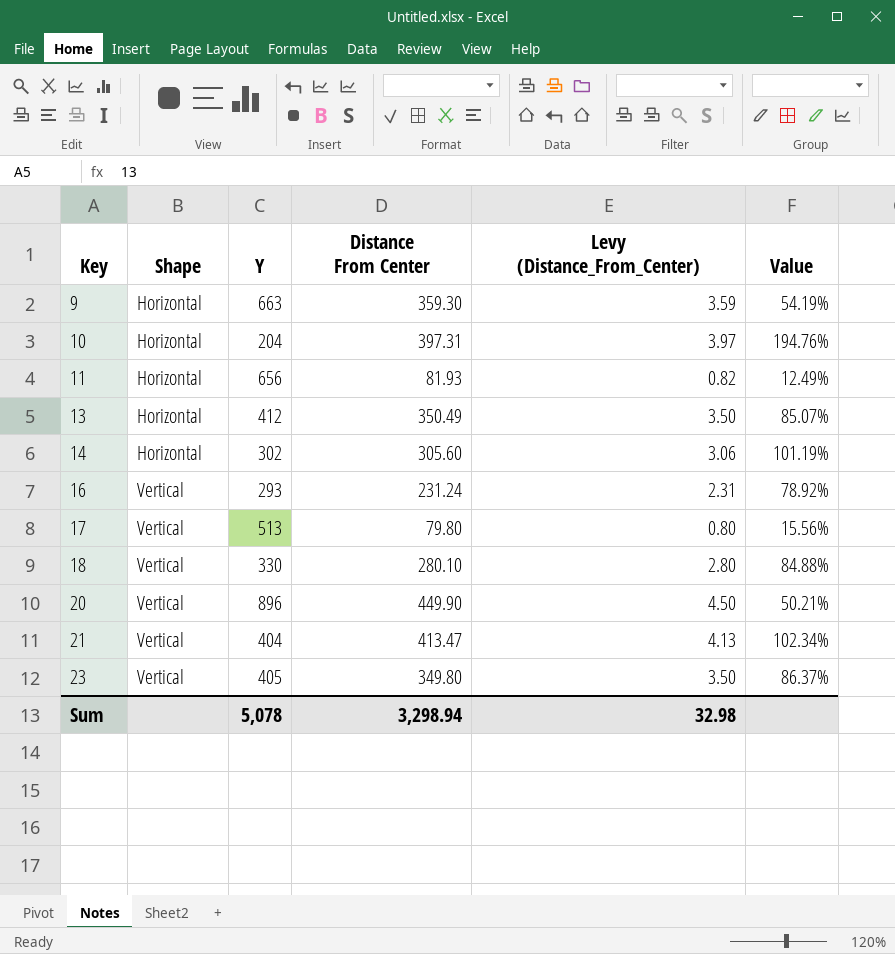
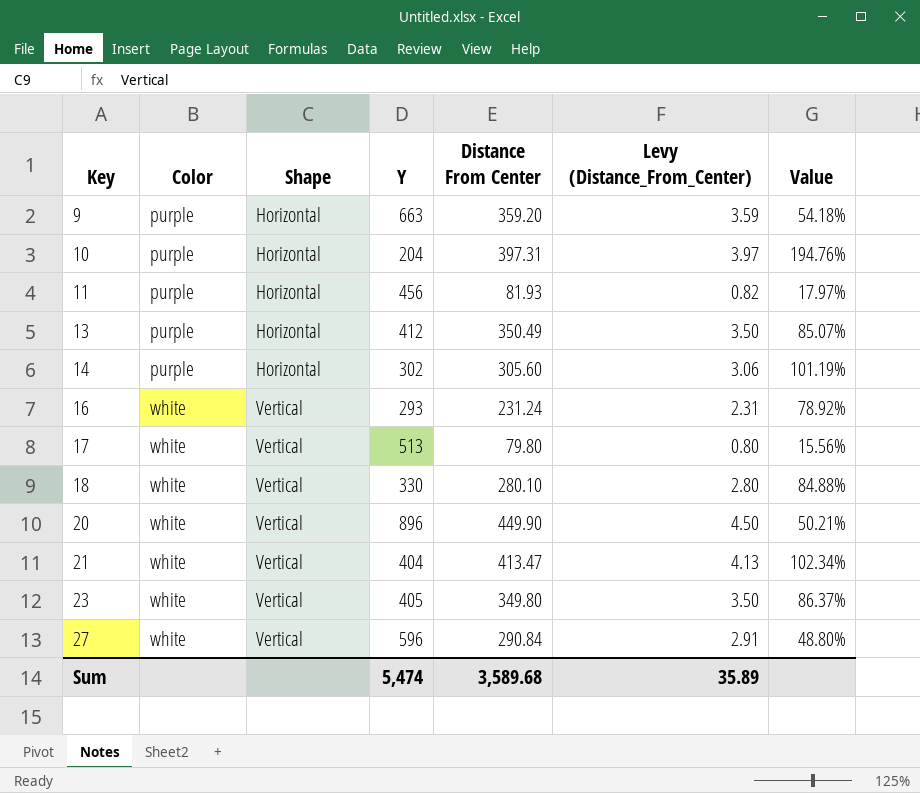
column Color | position: none -> 2
9 | Distance From Center: 359.30 -> 359.20
9 | Value: 54.19% -> 54.18%
11 | Y: 656 -> 456
11 | Value: 12.49% -> 17.97%
row 27: none -> white | Vertical | 596 | 290.84 | 2.91 | 48.80%
Sum | Y: 5,078 -> 5,474
Sum | Distance From Center: 3,298.94 -> 3,589.68
Sum | Levy (Distance_From_Center): 32.98 -> 35.89

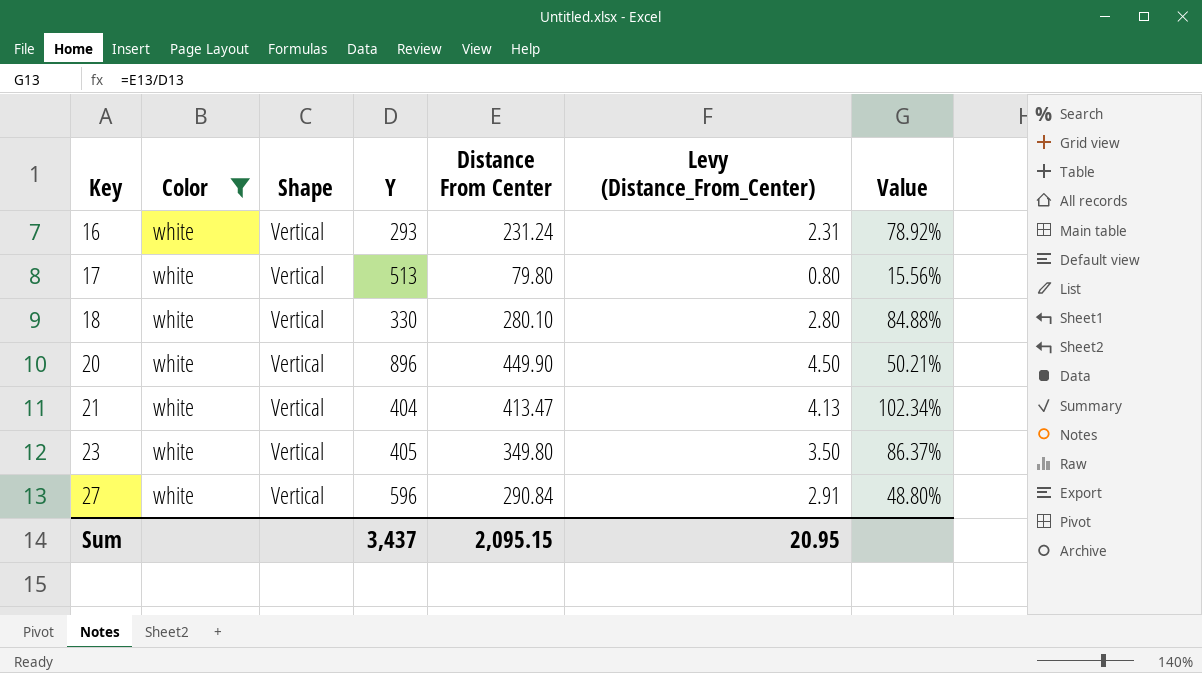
filter: none -> Color = white
Sum | Y: 5,474 -> 3,437
Sum | Distance From Center: 3,589.68 -> 2,095.15
Sum | Levy (Distance_From_Center): 35.89 -> 20.95

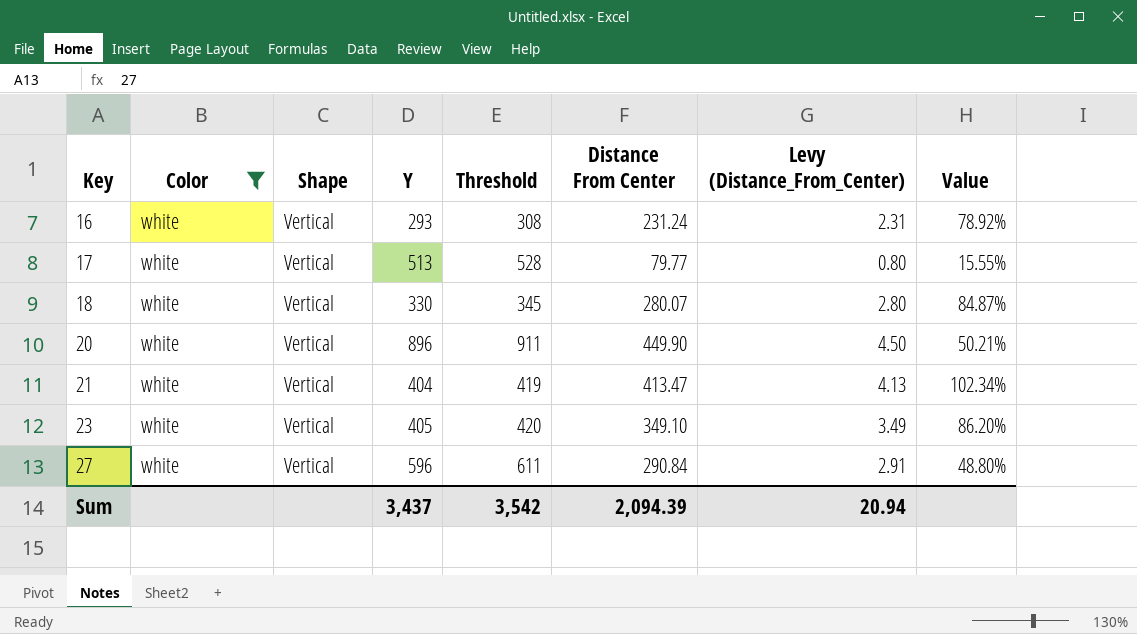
column Threshold | formula: none -> [Y] + 15
17 | Distance From Center: 79.80 -> 79.77
17 | Value: 15.56% -> 15.55%
18 | Distance From Center: 280.10 -> 280.07
18 | Value: 84.88% -> 84.87%
23 | Distance From Center: 349.80 -> 349.10
23 | Levy (Distance_From_Center): 3.50 -> 3.49
23 | Value: 86.37% -> 86.20%
Sum | Distance From Center: 2,095.15 -> 2,094.39
Sum | Levy (Distance_From_Center): 20.95 -> 20.94

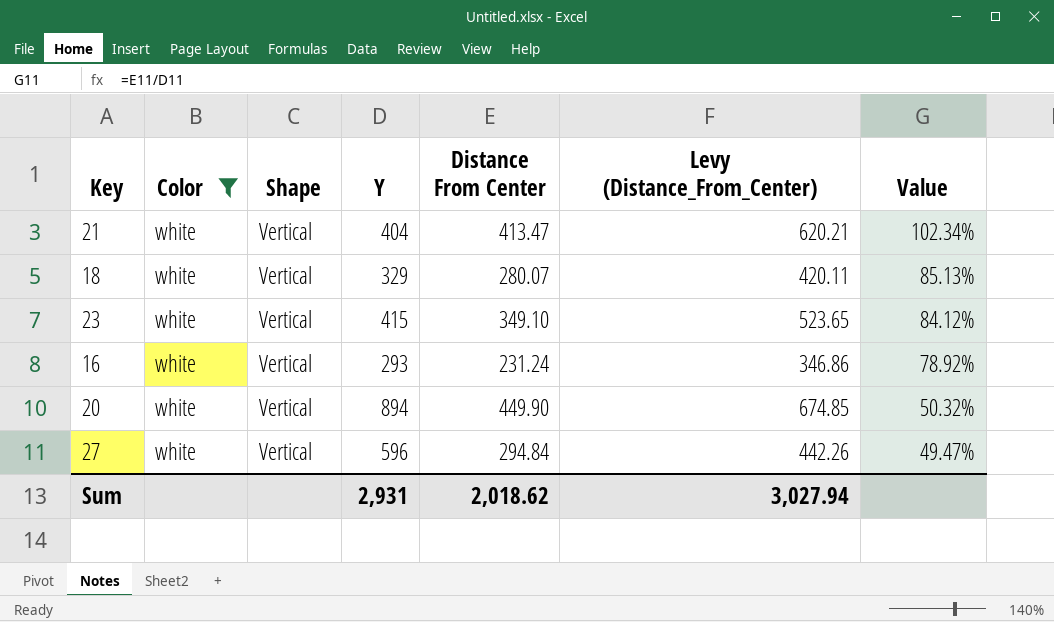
row order: Key ascending -> Value descending
column Threshold | formula: [Y] + 15 -> none
column Levy (Distance_From_Center) | formula: [Distance From Center] * 0.01 -> [Distance From Center] * 1.5
row 17: white | Vertical | 513 | 528 | 79.77 | 0.80 | 15.55% -> none
18 | Y: 330 -> 329
18 | Value: 84.87% -> 85.13%
23 | Y: 405 -> 415
23 | Value: 86.20% -> 84.12%
20 | Y: 896 -> 894
20 | Value: 50.21% -> 50.32%
27 | Distance From Center: 290.84 -> 294.84
27 | Value: 48.80% -> 49.47%
Sum | Y: 3,437 -> 2,931
Sum | Distance From Center: 2,094.39 -> 2,018.62
Sum | Levy (Distance_From_Center): 20.94 -> 3,027.94

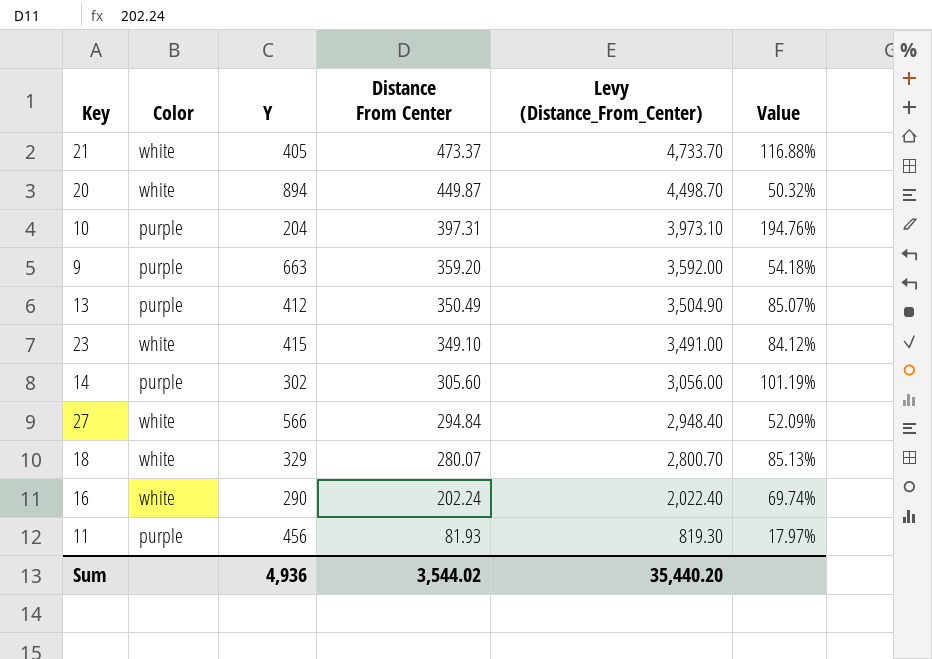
filter: Color = white -> none
row order: Value descending -> Distance From Center descending
column Shape | position: 3 -> none
column Levy (Distance_From_Center) | formula: [Distance From Center] * 1.5 -> [Distance From Center] * 10
21 | Y: 404 -> 405
21 | Distance From Center: 413.47 -> 473.37
21 | Value: 102.34% -> 116.88%
20 | Distance From Center: 449.90 -> 449.87
27 | Y: 596 -> 566
27 | Value: 49.47% -> 52.09%
16 | Y: 293 -> 290
16 | Distance From Center: 231.24 -> 202.24
16 | Value: 78.92% -> 69.74%
Sum | Y: 2,931 -> 4,936
Sum | Distance From Center: 2,018.62 -> 3,544.02
Sum | Levy (Distance_From_Center): 3,027.94 -> 35,440.20

